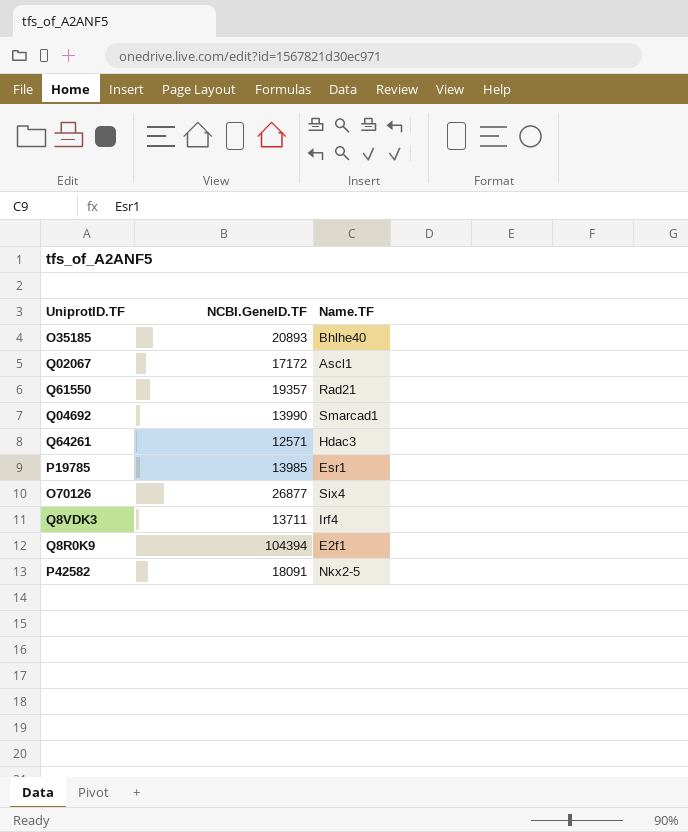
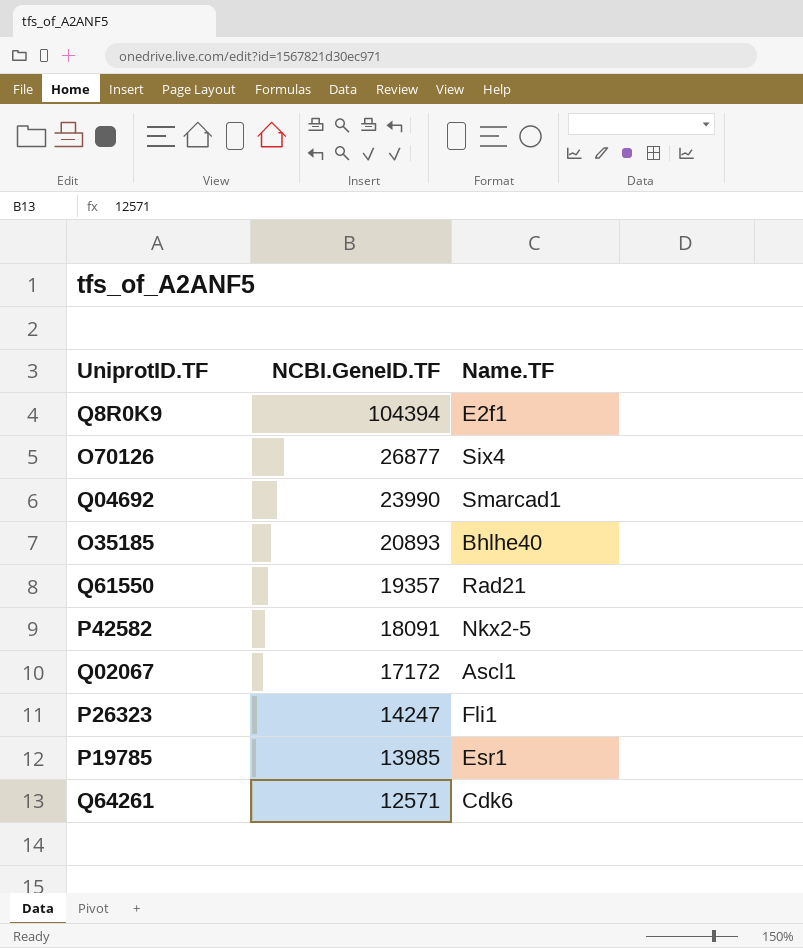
row order: none -> NCBI.GeneID.TF descending
row Q8VDK3: 13711 | Irf4 -> none
Q04692 | NCBI.GeneID.TF: 13990 -> 23990
row P26323: none -> 14247 | Fli1
Q64261 | Name.TF: Hdac3 -> Cdk6

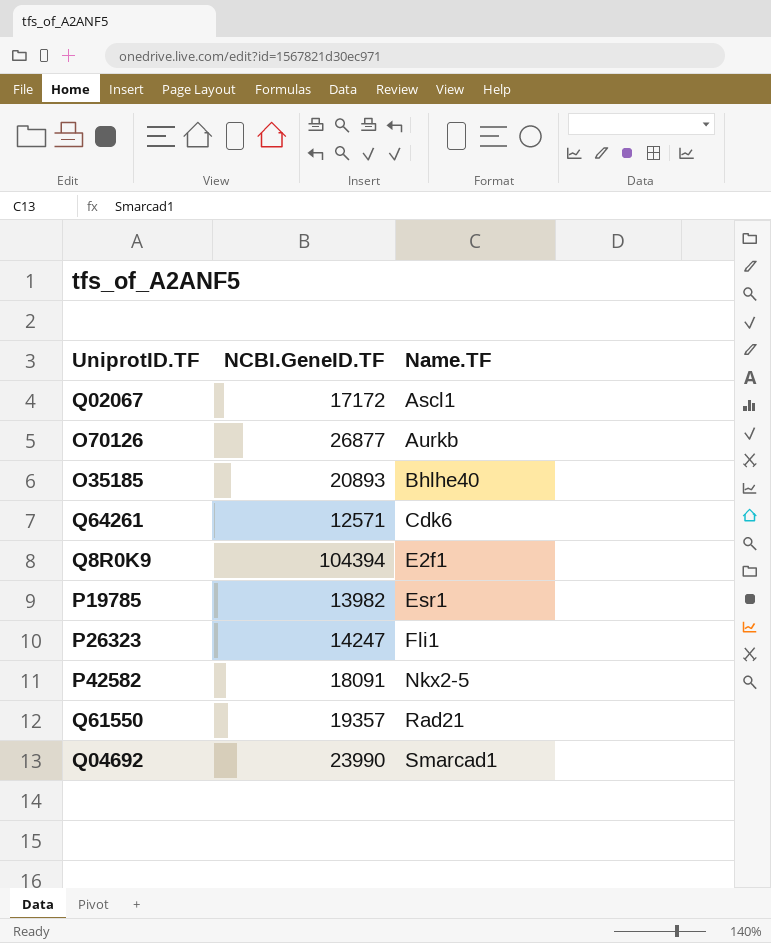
row order: NCBI.GeneID.TF descending -> Name.TF ascending
O70126 | Name.TF: Six4 -> Aurkb
P19785 | NCBI.GeneID.TF: 13985 -> 13982

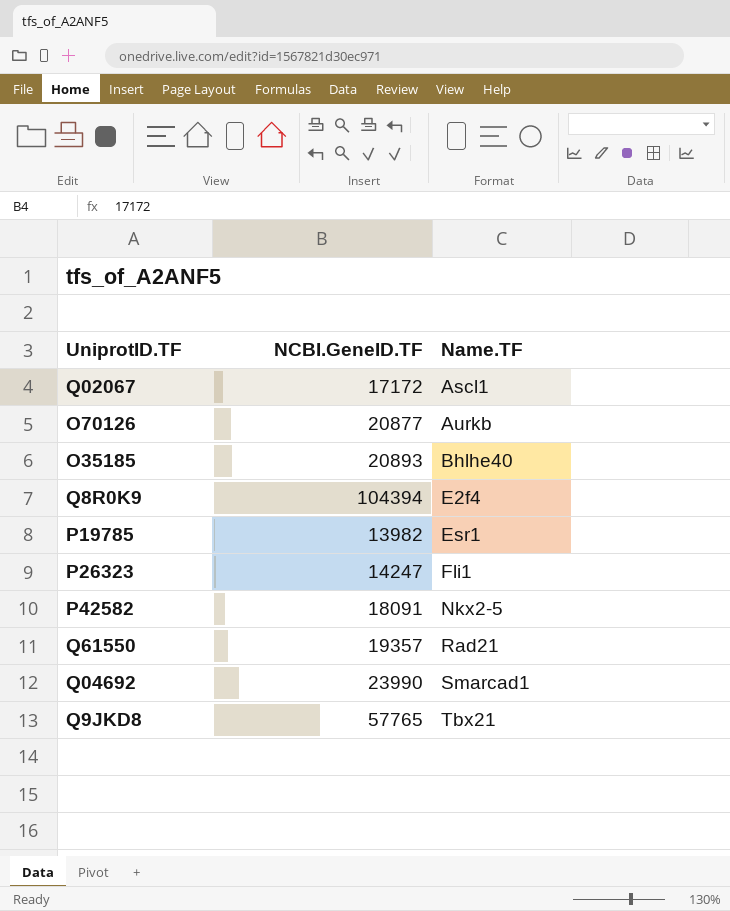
row Q64261: 12571 | Cdk6 -> none
O70126 | NCBI.GeneID.TF: 26877 -> 20877
Q8R0K9 | Name.TF: E2f1 -> E2f4
row Q9JKD8: none -> 57765 | Tbx21

